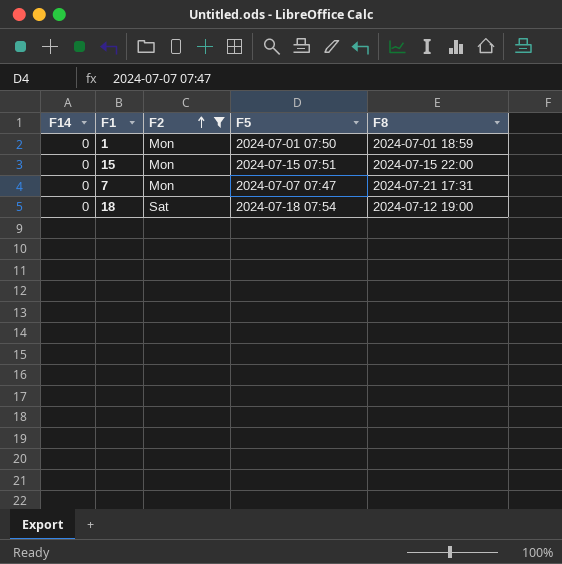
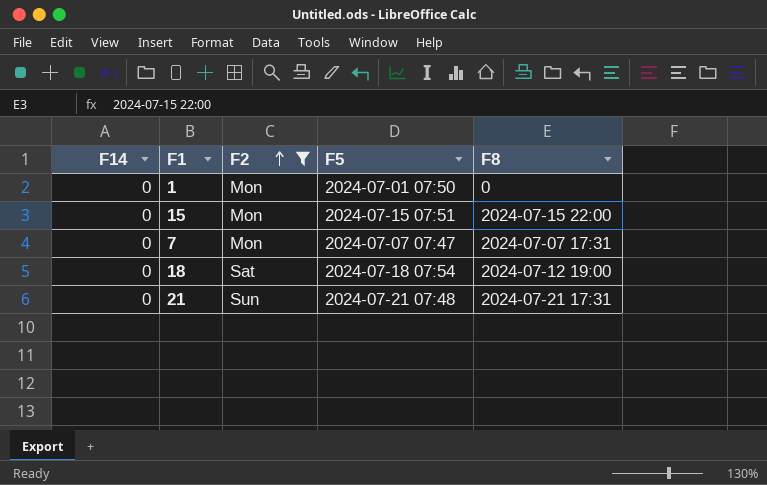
1 | F8: 2024-07-01 18:59 -> 0
7 | F8: 2024-07-21 17:31 -> 2024-07-07 17:31
row 21: none -> 0 | Sun | 2024-07-21 07:48 | 2024-07-21 17:31

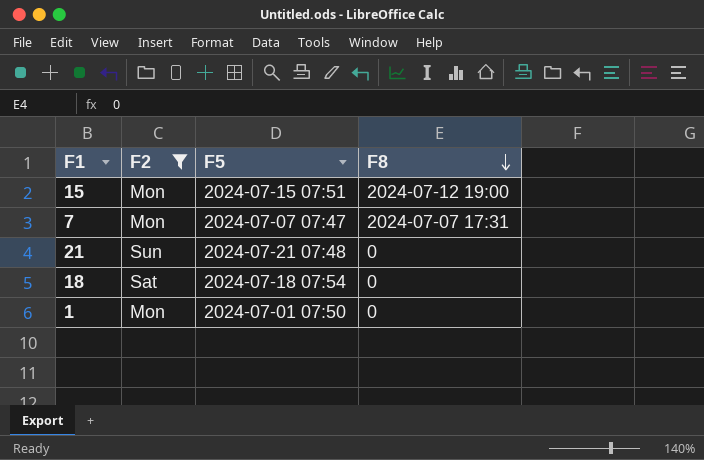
row order: F2 ascending -> F8 descending
column F14 | position: 1 -> none
15 | F8: 2024-07-15 22:00 -> 2024-07-12 19:00
21 | F8: 2024-07-21 17:31 -> 0
18 | F8: 2024-07-12 19:00 -> 0

